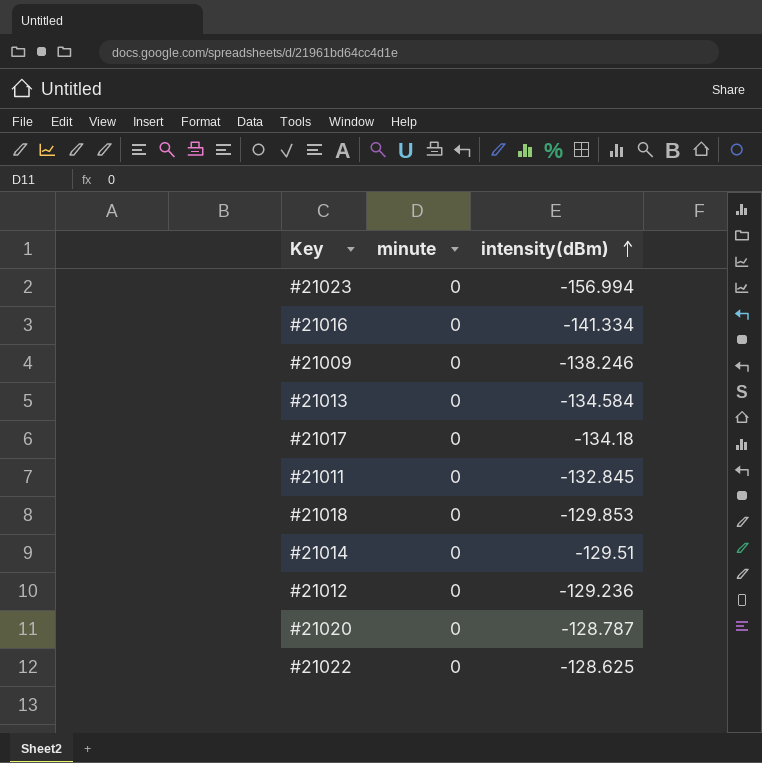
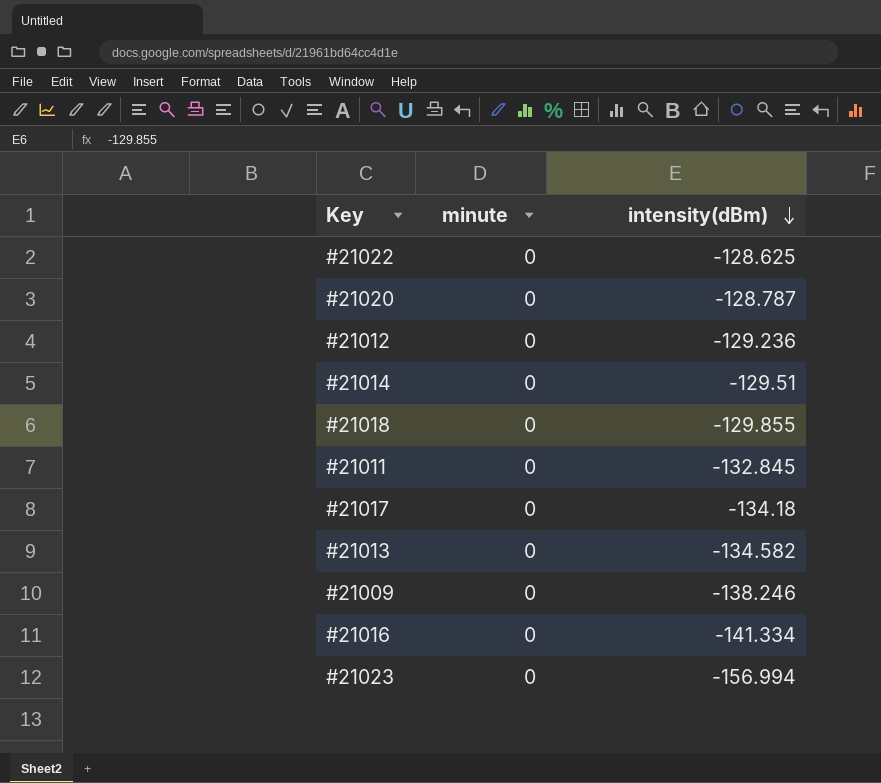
row order: intensity(dBm) ascending -> intensity(dBm) descending
#21018 | intensity(dBm): -129.853 -> -129.855
#21013 | intensity(dBm): -134.584 -> -134.582

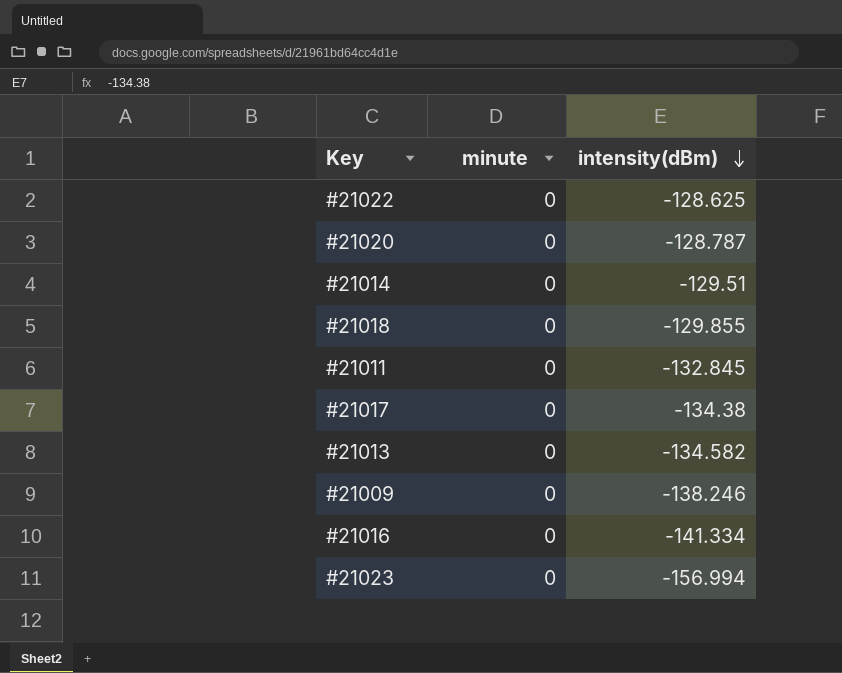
row #21012: 0 | -129.236 -> none
#21017 | intensity(dBm): -134.18 -> -134.38

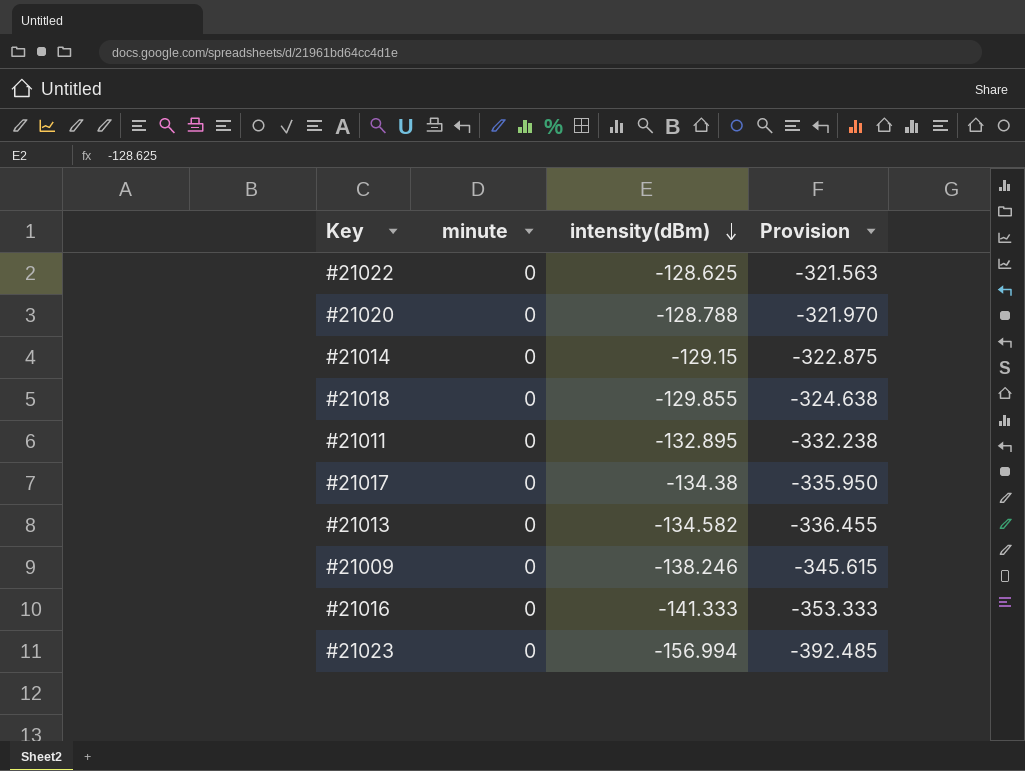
column Provision | formula: none -> [intensity(dBm)] * 2.5
#21020 | intensity(dBm): -128.787 -> -128.788
#21014 | intensity(dBm): -129.51 -> -129.15
#21011 | intensity(dBm): -132.845 -> -132.895
#21016 | intensity(dBm): -141.334 -> -141.333

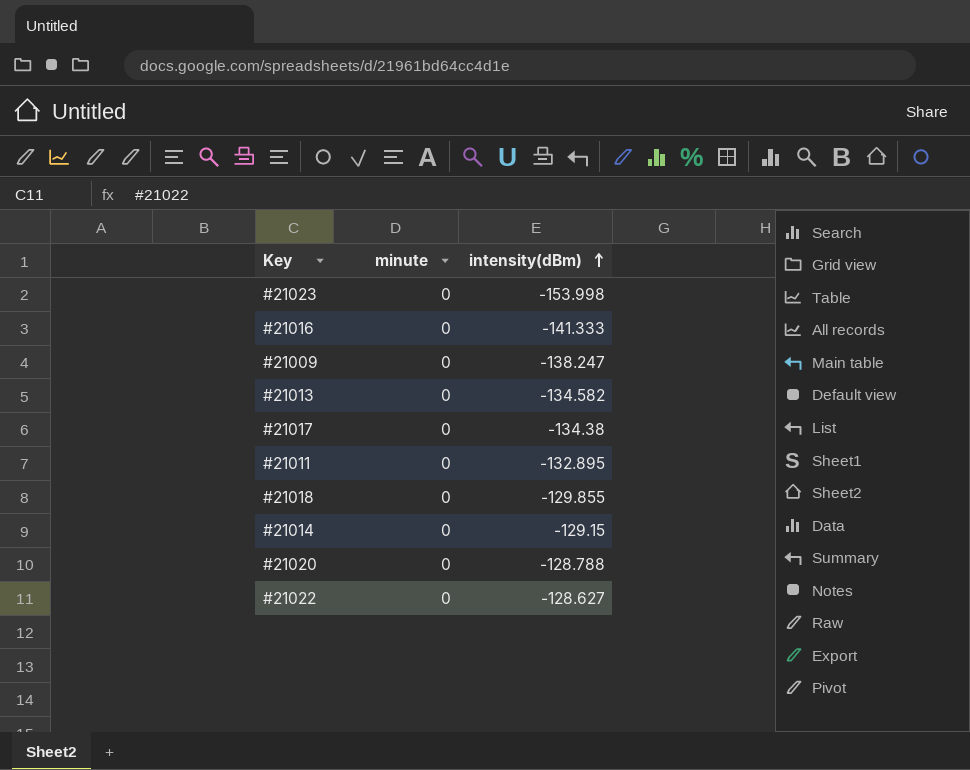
row order: intensity(dBm) descending -> intensity(dBm) ascending
column Provision | formula: [intensity(dBm)] * 2.5 -> none
#21023 | intensity(dBm): -156.994 -> -153.998
#21009 | intensity(dBm): -138.246 -> -138.247
#21022 | intensity(dBm): -128.625 -> -128.627

